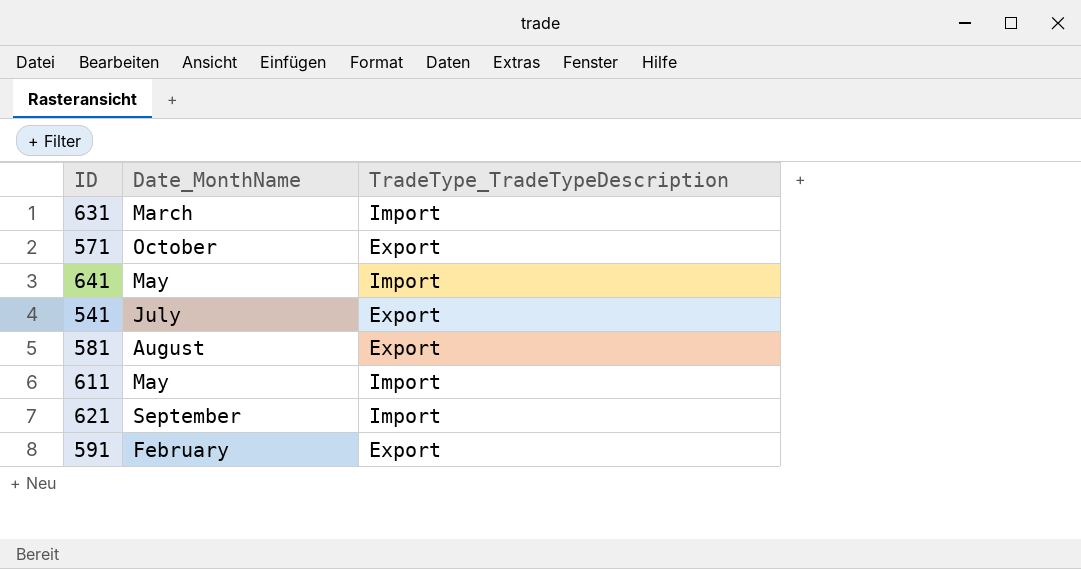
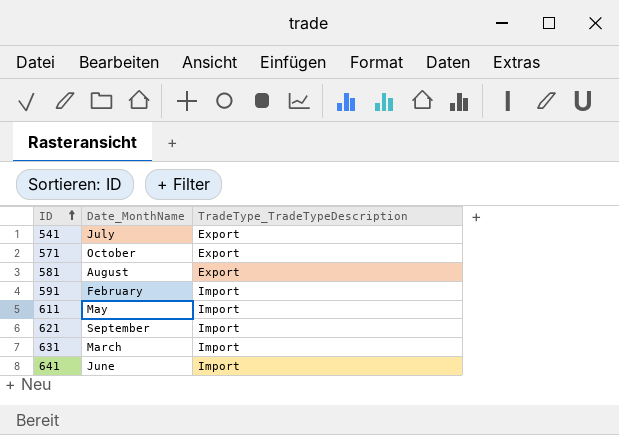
row order: none -> ID ascending
591 | TradeType_TradeTypeDescription: Export -> Import
641 | Date_MonthName: May -> June

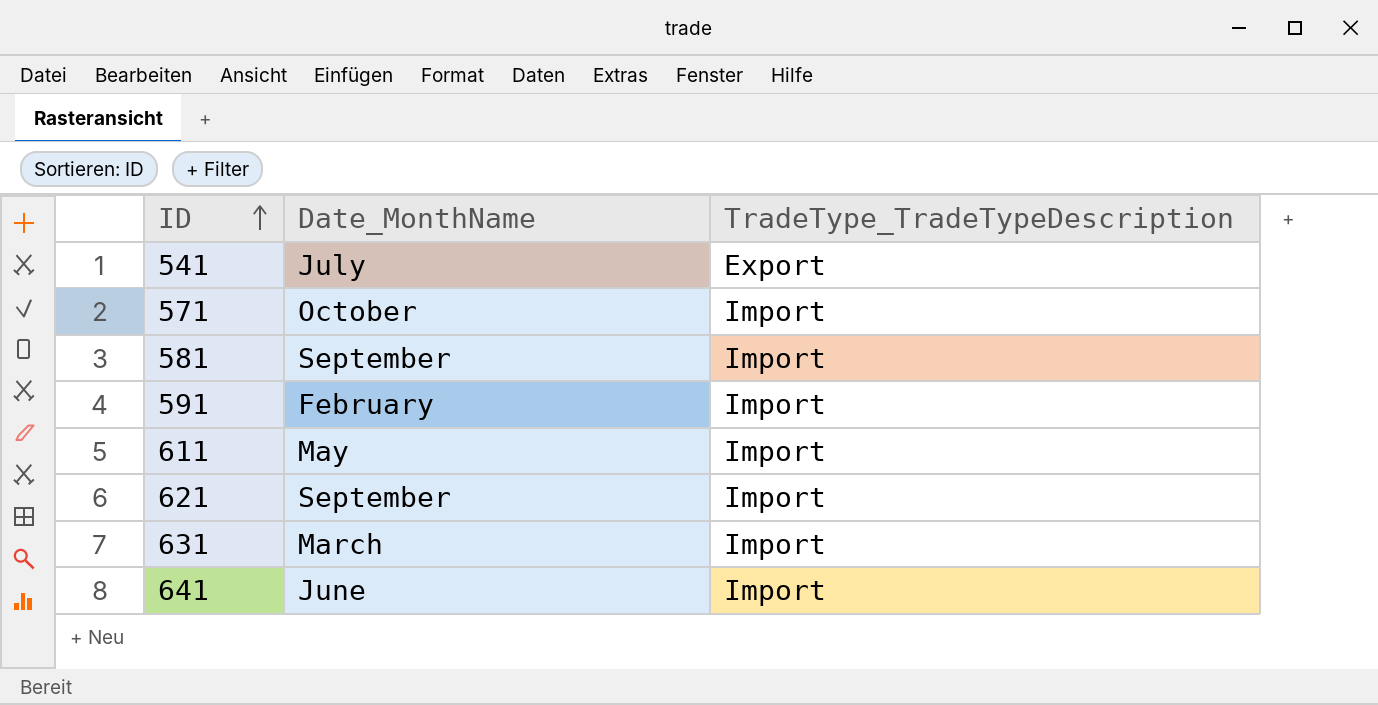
571 | TradeType_TradeTypeDescription: Export -> Import
581 | Date_MonthName: August -> September
581 | TradeType_TradeTypeDescription: Export -> Import

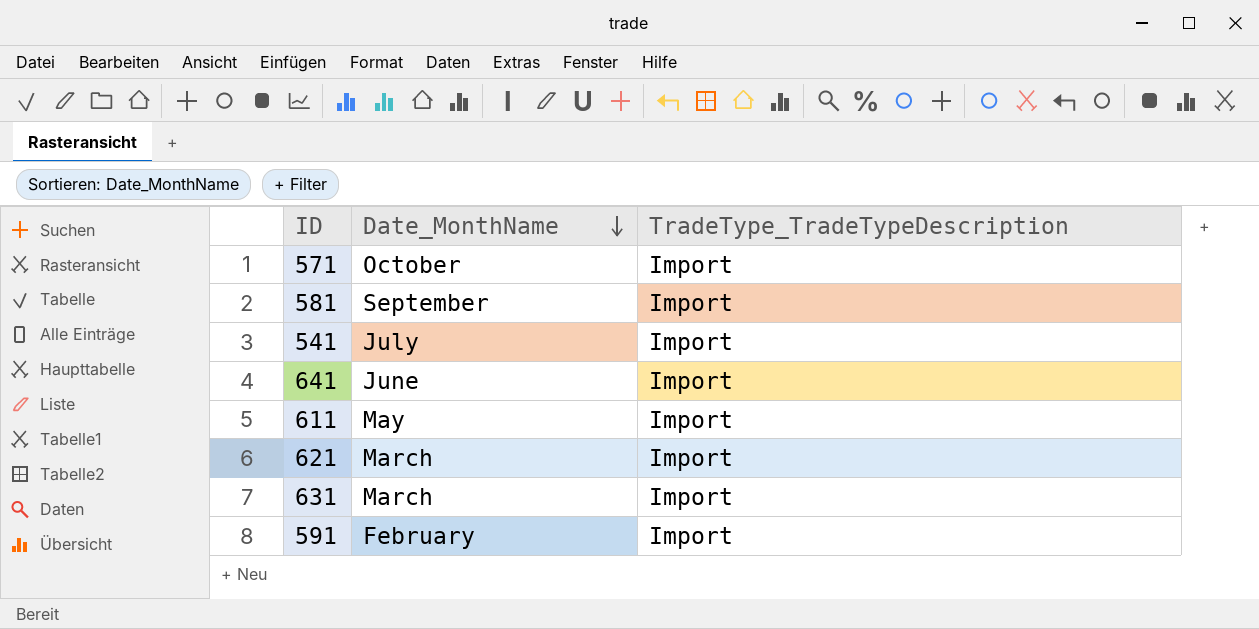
row order: ID ascending -> Date_MonthName descending
541 | TradeType_TradeTypeDescription: Export -> Import
621 | Date_MonthName: September -> March

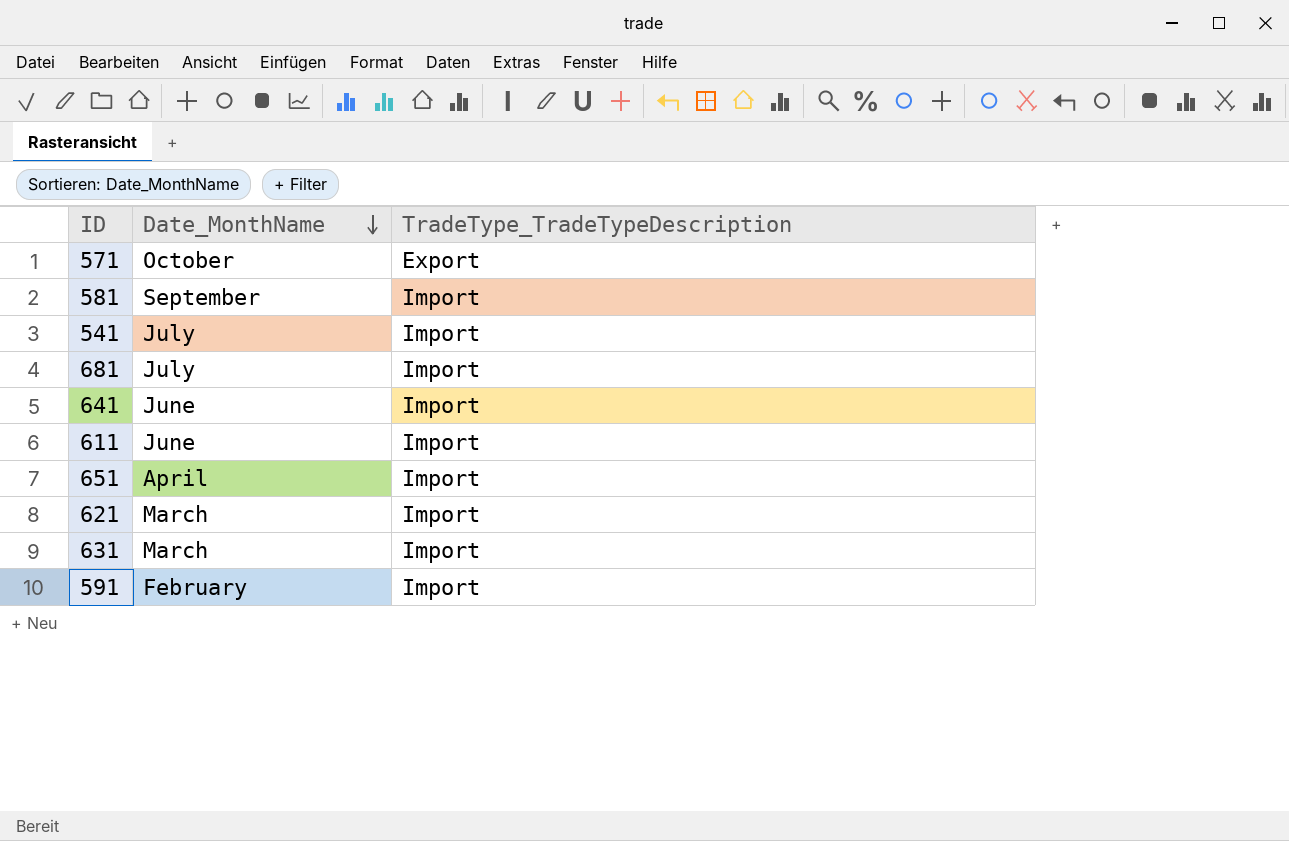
571 | TradeType_TradeTypeDescription: Import -> Export
row 681: none -> July | Import
611 | Date_MonthName: May -> June
row 651: none -> April | Import

